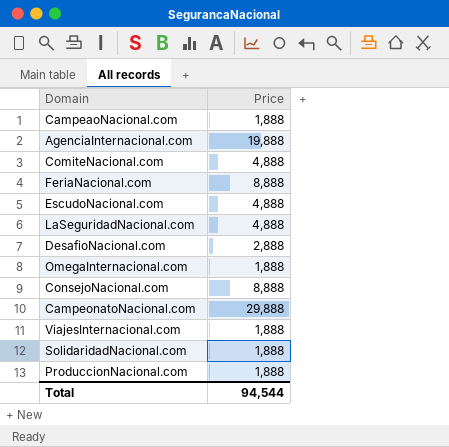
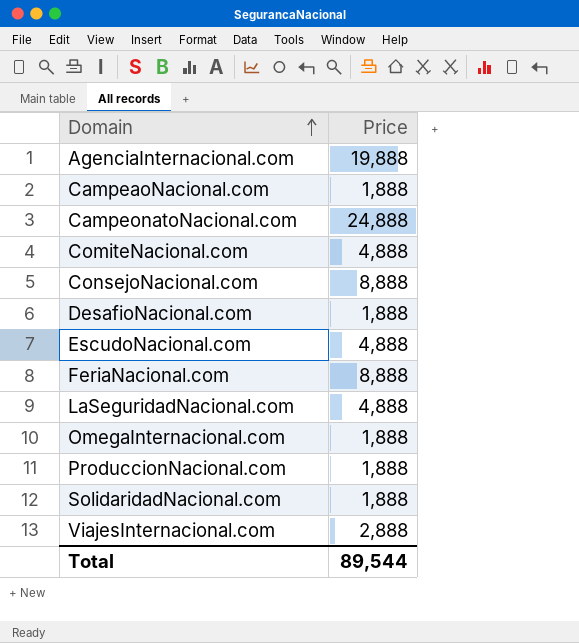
row order: none -> Domain ascending
CampeonatoNacional.com | Price: 29,888 -> 24,888
DesafioNacional.com | Price: 2,888 -> 1,888
ViajesInternacional.com | Price: 1,888 -> 2,888
Total | Price: 94,544 -> 89,544

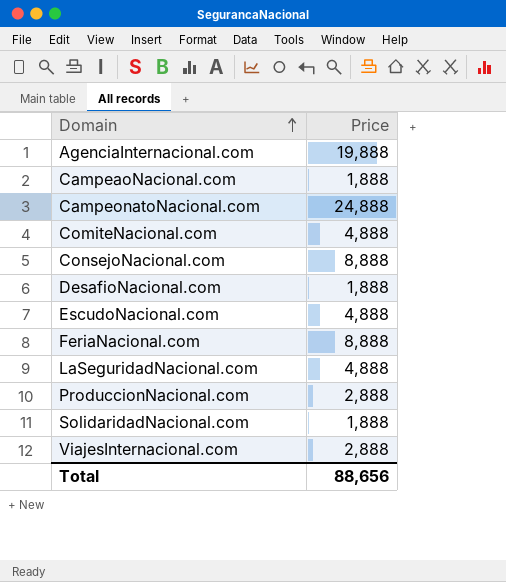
row OmegaInternacional.com: 1,888 -> none
ProduccionNacional.com | Price: 1,888 -> 2,888
Total | Price: 89,544 -> 88,656

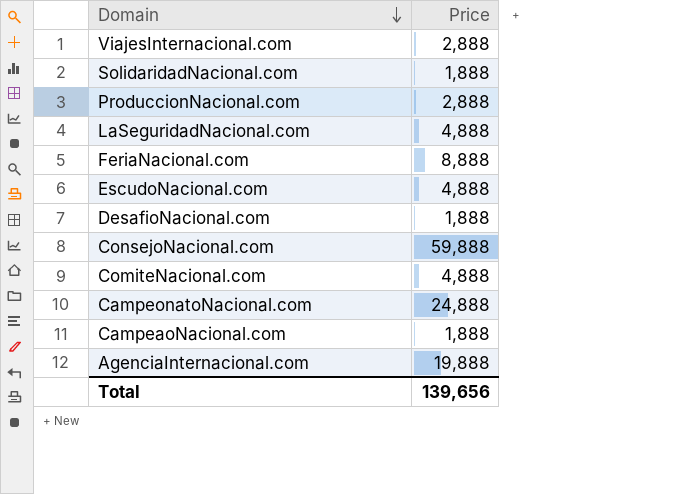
row order: Domain ascending -> Domain descending
ConsejoNacional.com | Price: 8,888 -> 59,888
Total | Price: 88,656 -> 139,656

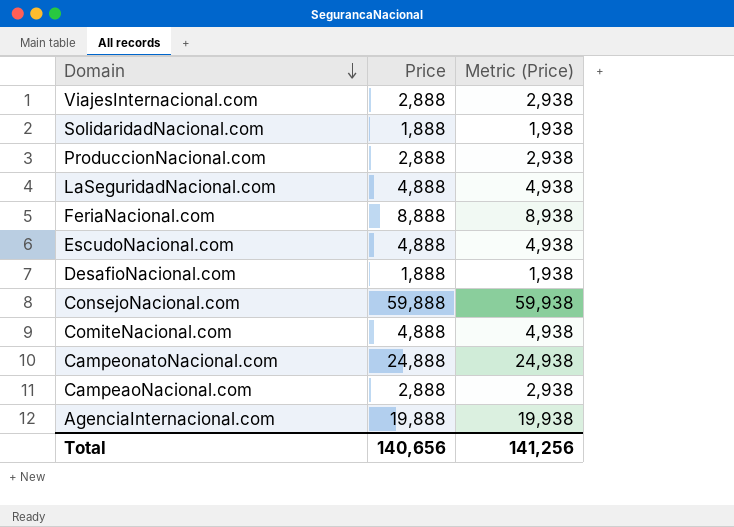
column Metric (Price) | formula: none -> [Price] + 50
CampeaoNacional.com | Price: 1,888 -> 2,888
Total | Price: 139,656 -> 140,656

